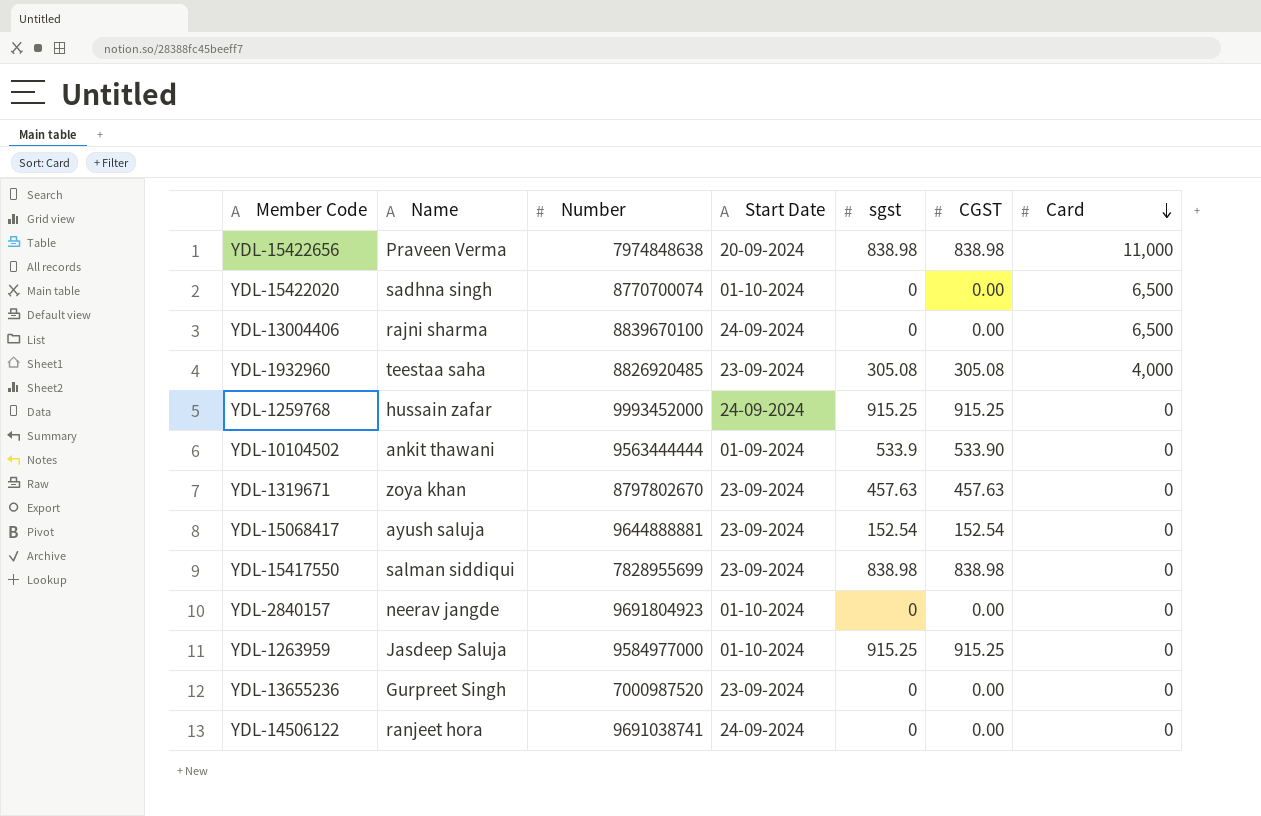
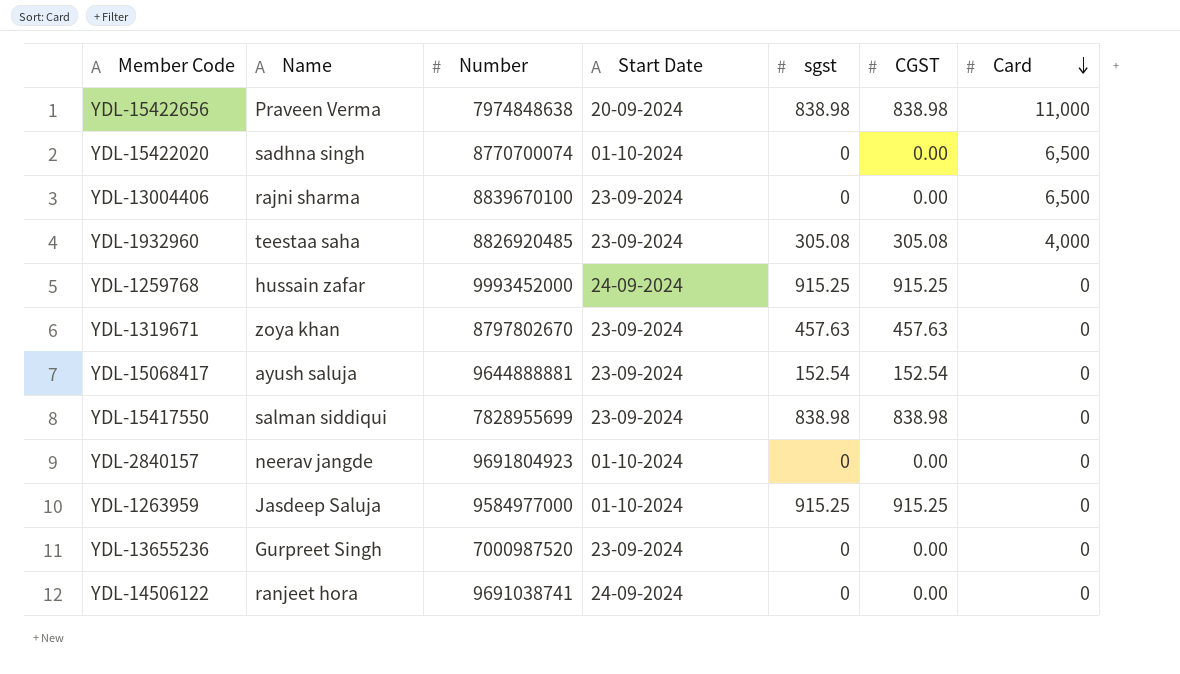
row YDL-10104502: ankit thawani | 9563444444 | 01-09-2024 | 533.9 | 533.90 | 0 -> none
YDL-13004406 | Start Date: 24-09-2024 -> 23-09-2024

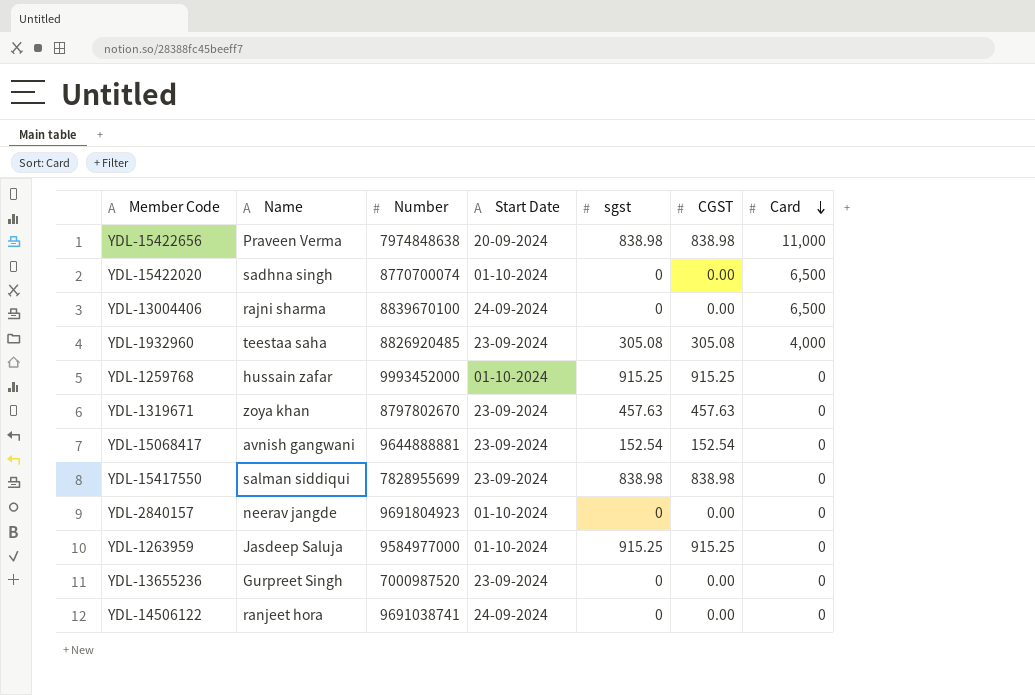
YDL-13004406 | Start Date: 23-09-2024 -> 24-09-2024
YDL-1259768 | Start Date: 24-09-2024 -> 01-10-2024
YDL-15068417 | Name: ayush saluja -> avnish gangwani

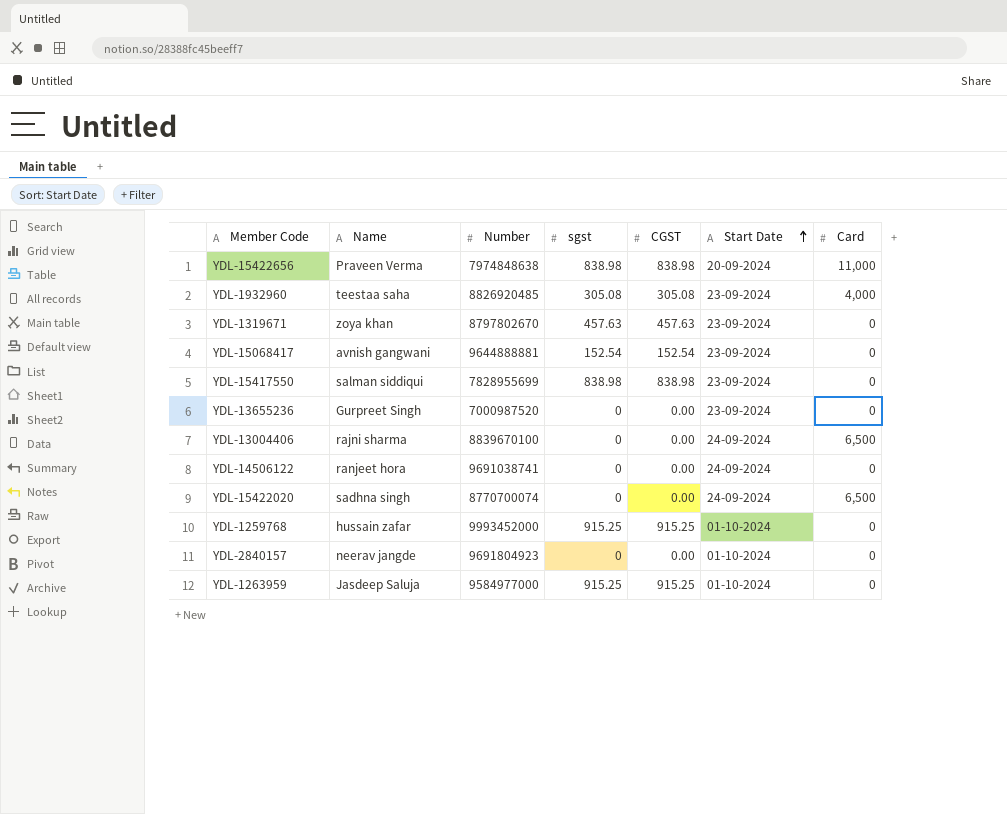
row order: Card descending -> Start Date ascending
column Start Date | position: 4 -> 6
YDL-15422020 | Start Date: 01-10-2024 -> 24-09-2024

